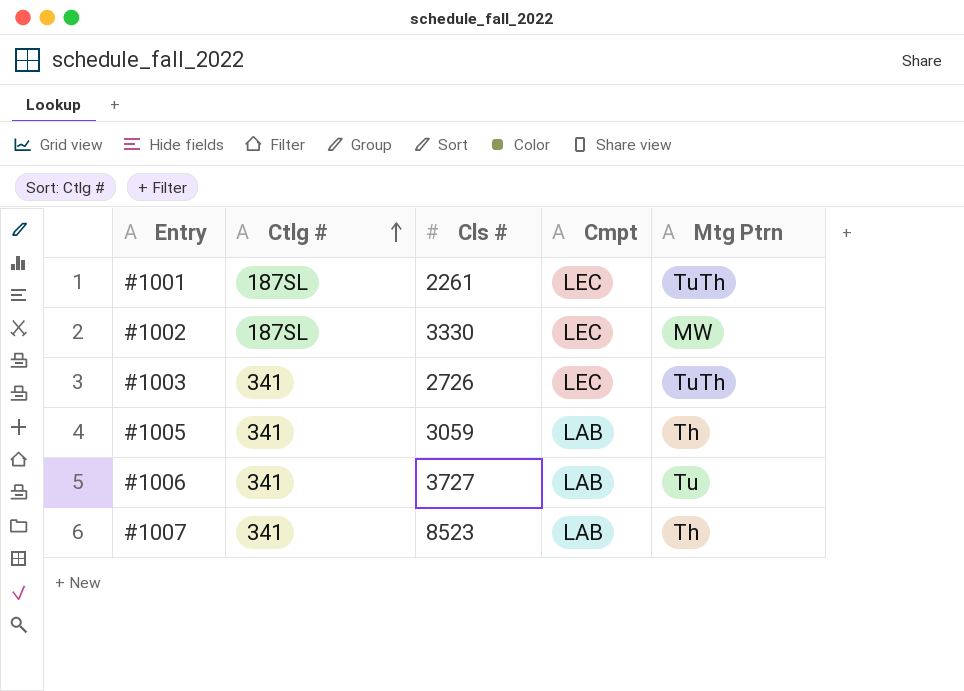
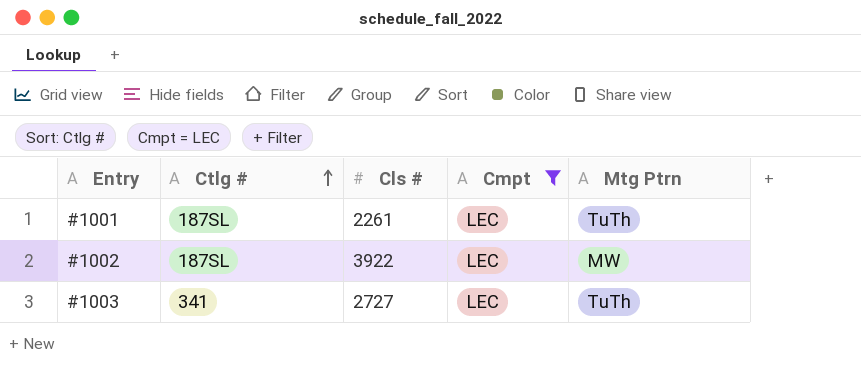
filter: none -> Cmpt = LEC
#1002 | Cls #: 3330 -> 3922
#1003 | Cls #: 2726 -> 2727

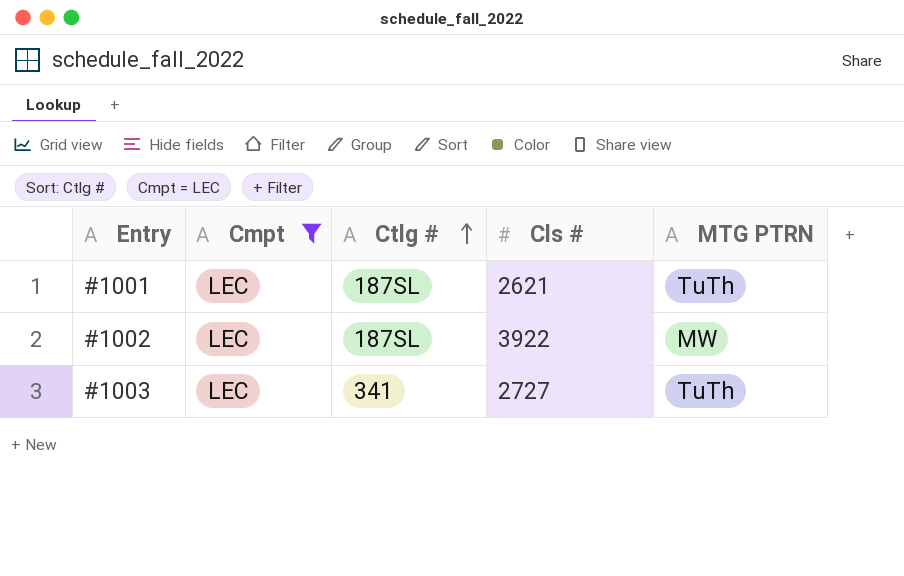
column Cmpt | position: 4 -> 2
column name: Mtg Ptrn -> MTG PTRN
#1001 | Cls #: 2261 -> 2621

